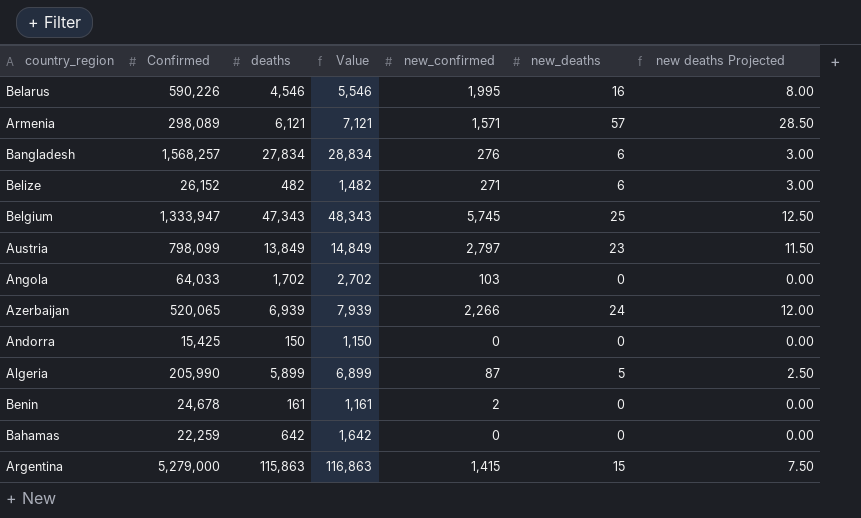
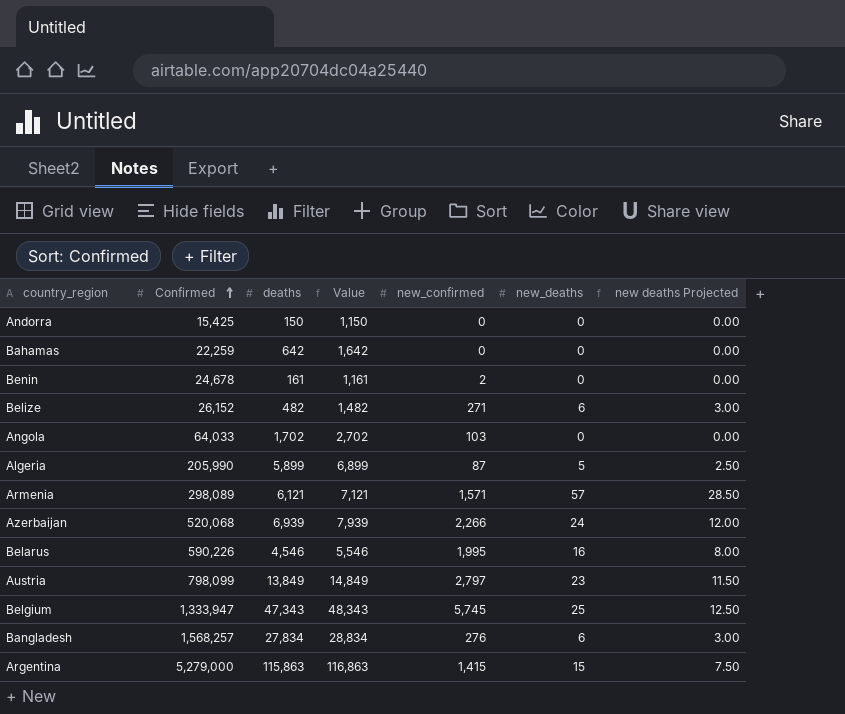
row order: none -> Confirmed ascending
Azerbaijan | Confirmed: 520,065 -> 520,068

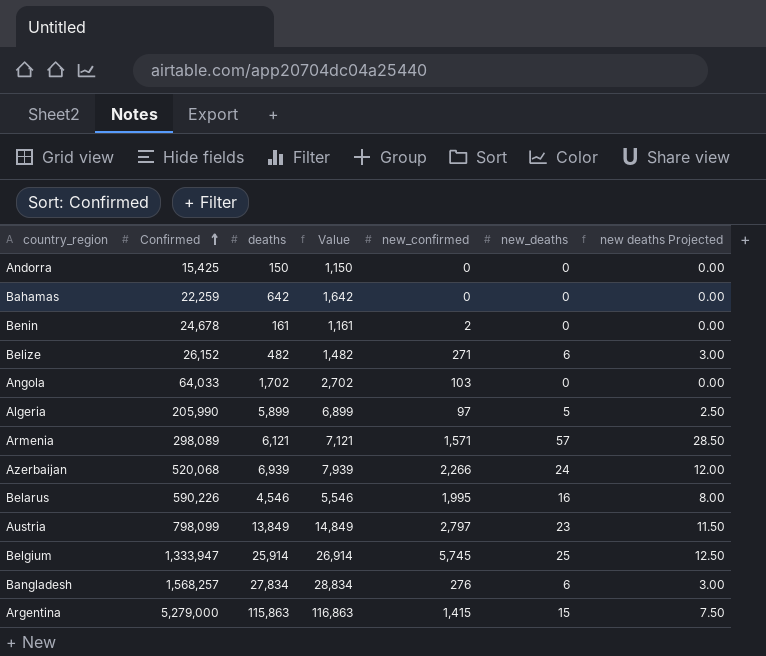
Algeria | new_confirmed: 87 -> 97
Belgium | deaths: 47,343 -> 25,914
Belgium | Value: 48,343 -> 26,914

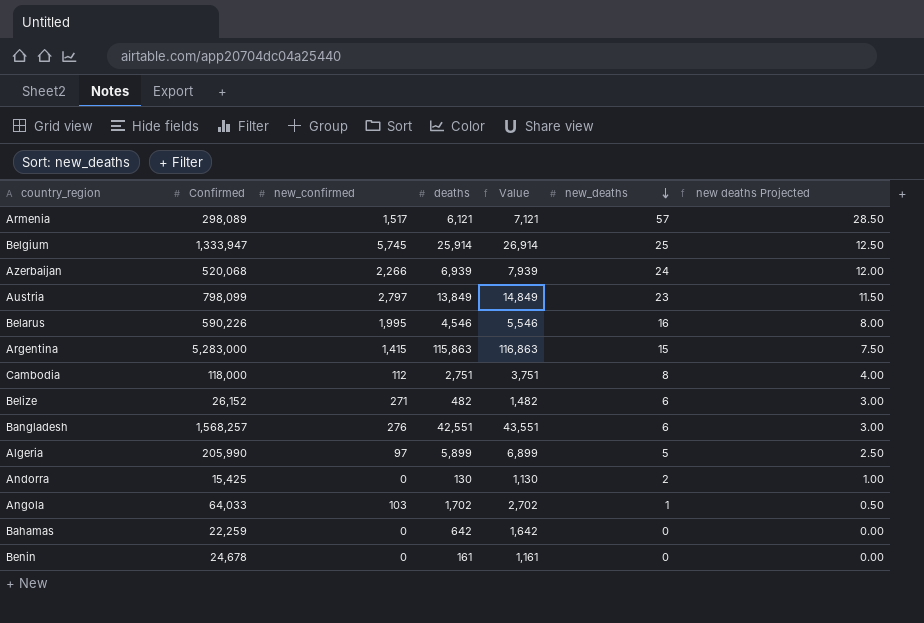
row order: Confirmed ascending -> new_deaths descending
column new_confirmed | position: 5 -> 3
Armenia | new_confirmed: 1,571 -> 1,517
Argentina | Confirmed: 5,279,000 -> 5,283,000
row Cambodia: none -> 118,000 | 112 | 2,751 | 3,751 | 8 | 4.00
Bangladesh | deaths: 27,834 -> 42,551
Bangladesh | Value: 28,834 -> 43,551
Andorra | deaths: 150 -> 130
Andorra | Value: 1,150 -> 1,130
Andorra | new_deaths: 0 -> 2
Andorra | new deaths Projected: 0.00 -> 1.00
Angola | new_deaths: 0 -> 1
Angola | new deaths Projected: 0.00 -> 0.50
Benin | new_confirmed: 2 -> 0

